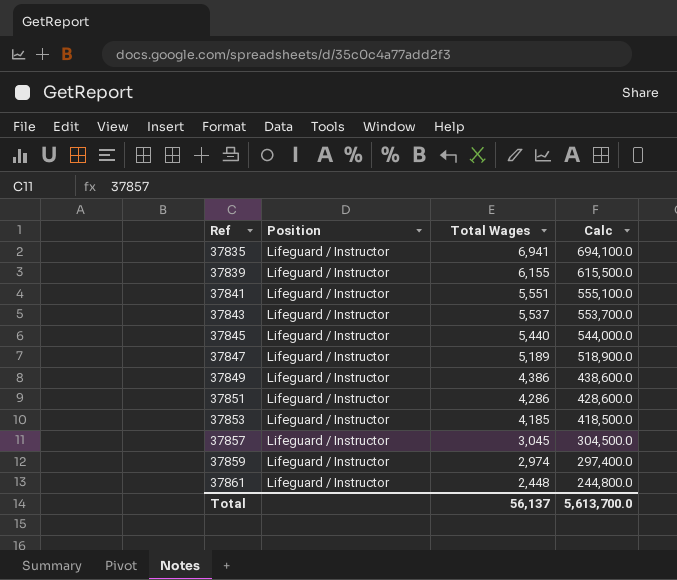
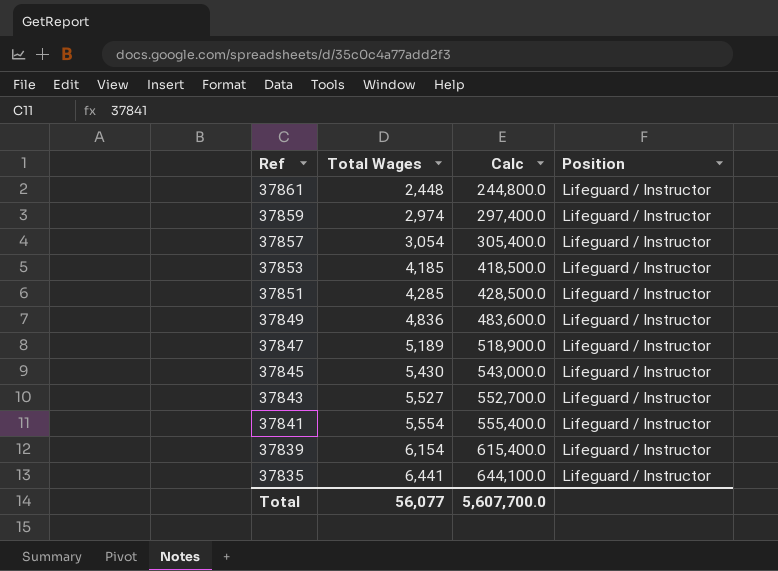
row order: Ref ascending -> Ref descending
column Position | position: 2 -> 4
37857 | Total Wages: 3,045 -> 3,054
37857 | Calc: 304,500.0 -> 305,400.0
37851 | Total Wages: 4,286 -> 4,285
37851 | Calc: 428,600.0 -> 428,500.0
37849 | Total Wages: 4,386 -> 4,836
37849 | Calc: 438,600.0 -> 483,600.0
37845 | Total Wages: 5,440 -> 5,430
37845 | Calc: 544,000.0 -> 543,000.0
37843 | Total Wages: 5,537 -> 5,527
37843 | Calc: 553,700.0 -> 552,700.0
37841 | Total Wages: 5,551 -> 5,554
37841 | Calc: 555,100.0 -> 555,400.0
37839 | Total Wages: 6,155 -> 6,154
37839 | Calc: 615,500.0 -> 615,400.0
37835 | Total Wages: 6,941 -> 6,441
37835 | Calc: 694,100.0 -> 644,100.0
Total | Total Wages: 56,137 -> 56,077
Total | Calc: 5,613,700.0 -> 5,607,700.0

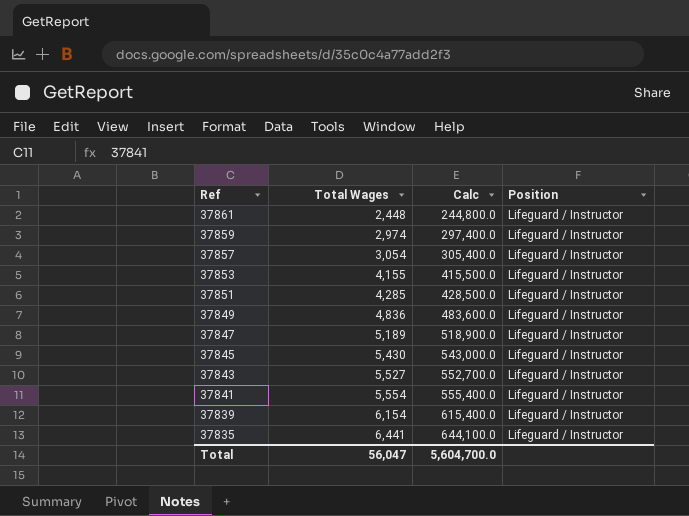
37853 | Total Wages: 4,185 -> 4,155
37853 | Calc: 418,500.0 -> 415,500.0
Total | Total Wages: 56,077 -> 56,047
Total | Calc: 5,607,700.0 -> 5,604,700.0

